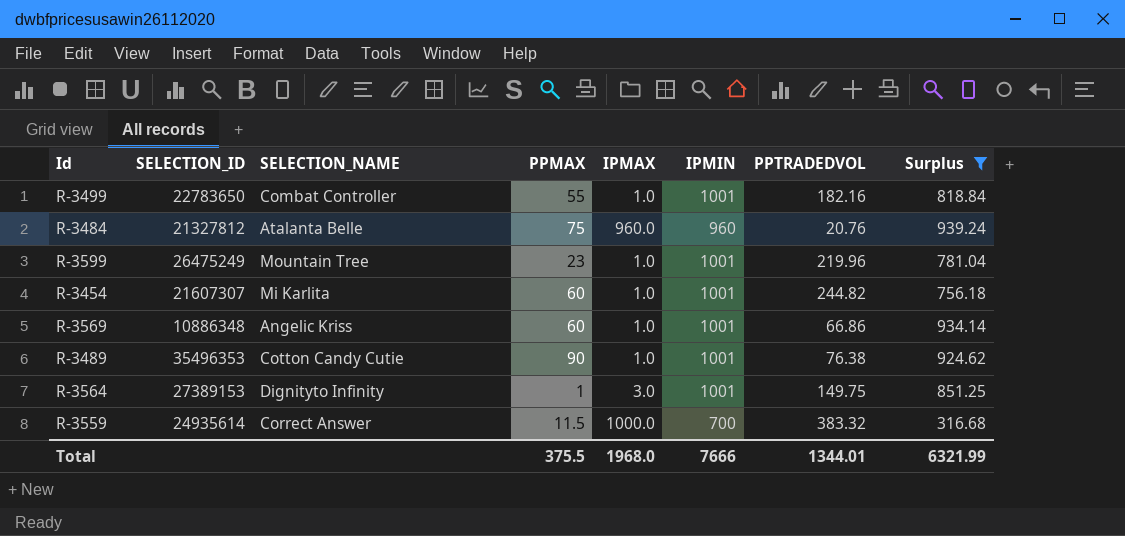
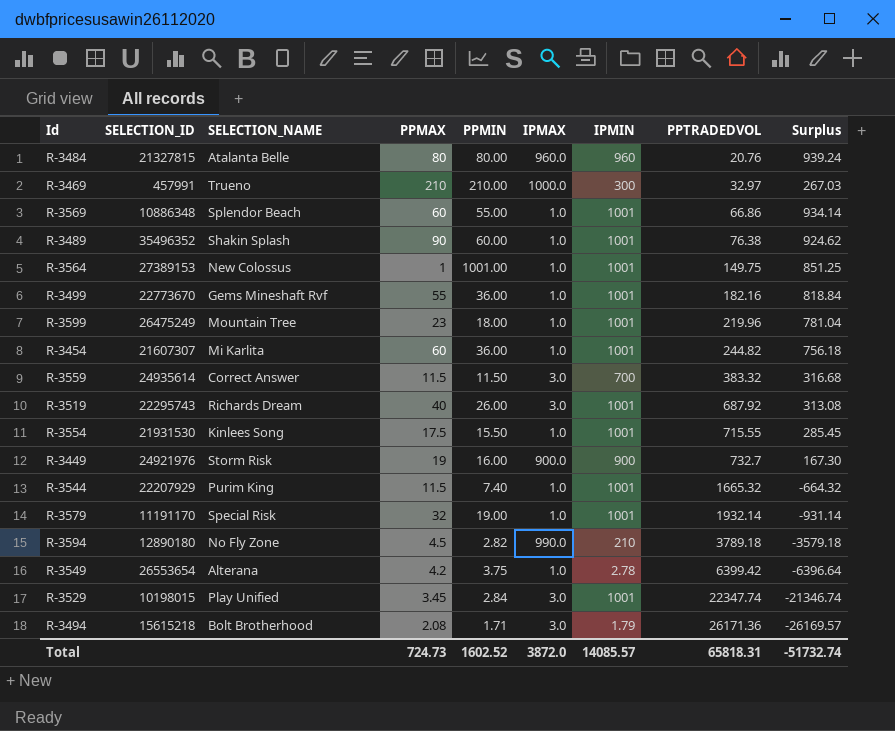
filter: Surplus >= 316.68 -> none
row order: none -> PPTRADEDVOL ascending
column PPMIN | position: none -> 5
R-3484 | SELECTION_ID: 21327812 -> 21327815
R-3484 | PPMAX: 75 -> 80
R-3569 | SELECTION_NAME: Angelic Kriss -> Splendor Beach
R-3489 | SELECTION_ID: 35496353 -> 35496352
R-3489 | SELECTION_NAME: Cotton Candy Cutie -> Shakin Splash
R-3564 | SELECTION_NAME: Dignityto Infinity -> New Colossus
R-3564 | IPMAX: 3.0 -> 1.0
R-3499 | SELECTION_ID: 22783650 -> 22773670
R-3499 | SELECTION_NAME: Combat Controller -> Gems Mineshaft Rvf
R-3559 | IPMAX: 1000.0 -> 3.0
Total | PPMAX: 375.5 -> 724.73
Total | IPMAX: 1968.0 -> 3872.0
Total | IPMIN: 7666 -> 14085.57
Total | PPTRADEDVOL: 1344.01 -> 65818.31
Total | Surplus: 6321.99 -> -51732.74

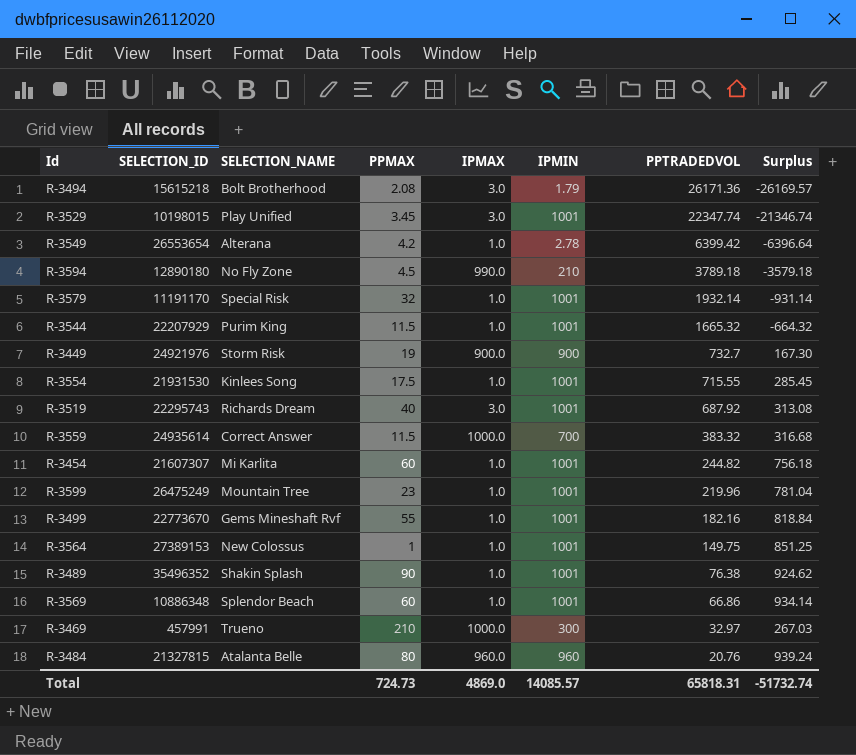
row order: PPTRADEDVOL ascending -> PPTRADEDVOL descending
column PPMIN | position: 5 -> none
R-3559 | IPMAX: 3.0 -> 1000.0
Total | IPMAX: 3872.0 -> 4869.0

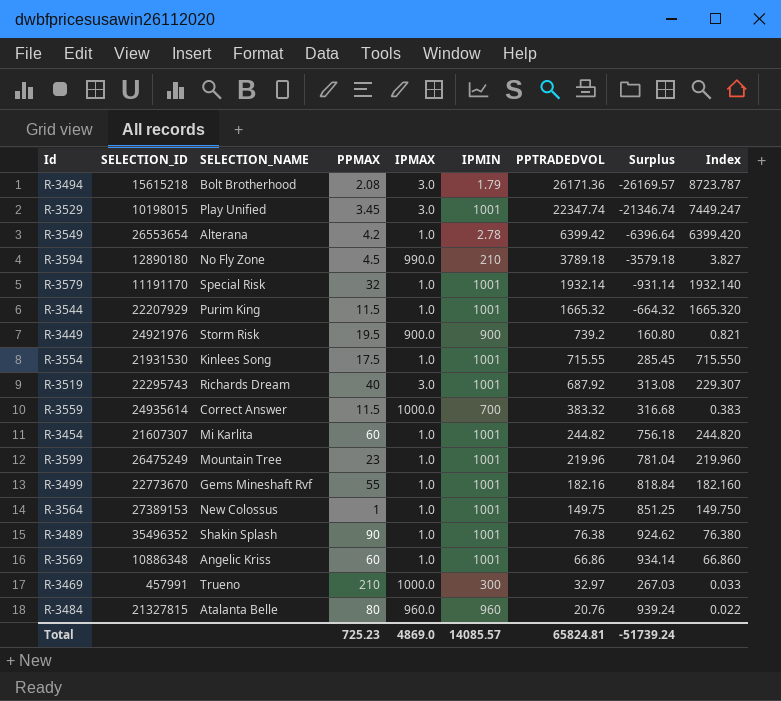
column Index | formula: none -> [PPTRADEDVOL] / [IPMAX]
R-3449 | PPMAX: 19 -> 19.5
R-3449 | PPTRADEDVOL: 732.7 -> 739.2
R-3449 | Surplus: 167.30 -> 160.80
R-3569 | SELECTION_NAME: Splendor Beach -> Angelic Kriss
Total | PPMAX: 724.73 -> 725.23
Total | PPTRADEDVOL: 65818.31 -> 65824.81
Total | Surplus: -51732.74 -> -51739.24

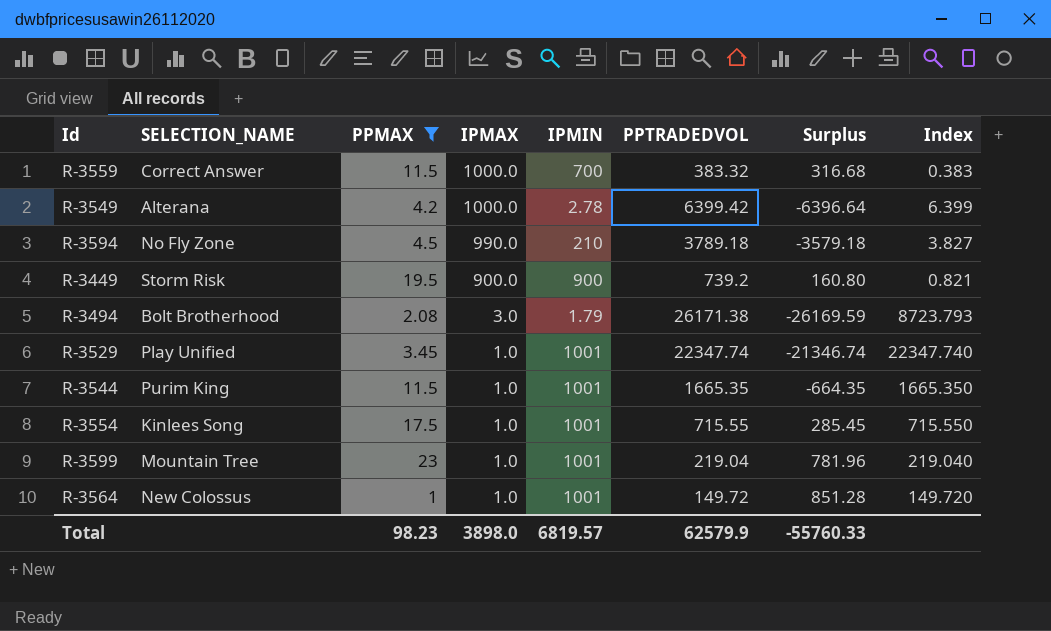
filter: none -> PPMAX <= 23
row order: PPTRADEDVOL descending -> IPMAX descending
column SELECTION_ID | position: 2 -> none
R-3549 | IPMAX: 1.0 -> 1000.0
R-3549 | Index: 6399.420 -> 6.399
R-3494 | PPTRADEDVOL: 26171.36 -> 26171.38
R-3494 | Surplus: -26169.57 -> -26169.59
R-3494 | Index: 8723.787 -> 8723.793
R-3529 | IPMAX: 3.0 -> 1.0
R-3529 | Index: 7449.247 -> 22347.740
R-3544 | PPTRADEDVOL: 1665.32 -> 1665.35
R-3544 | Surplus: -664.32 -> -664.35
R-3544 | Index: 1665.320 -> 1665.350
R-3599 | PPTRADEDVOL: 219.96 -> 219.04
R-3599 | Surplus: 781.04 -> 781.96
R-3599 | Index: 219.960 -> 219.040
R-3564 | PPTRADEDVOL: 149.75 -> 149.72
R-3564 | Surplus: 851.25 -> 851.28
R-3564 | Index: 149.750 -> 149.720
Total | PPMAX: 725.23 -> 98.23
Total | IPMAX: 4869.0 -> 3898.0
Total | IPMIN: 14085.57 -> 6819.57
Total | PPTRADEDVOL: 65824.81 -> 62579.9
Total | Surplus: -51739.24 -> -55760.33

